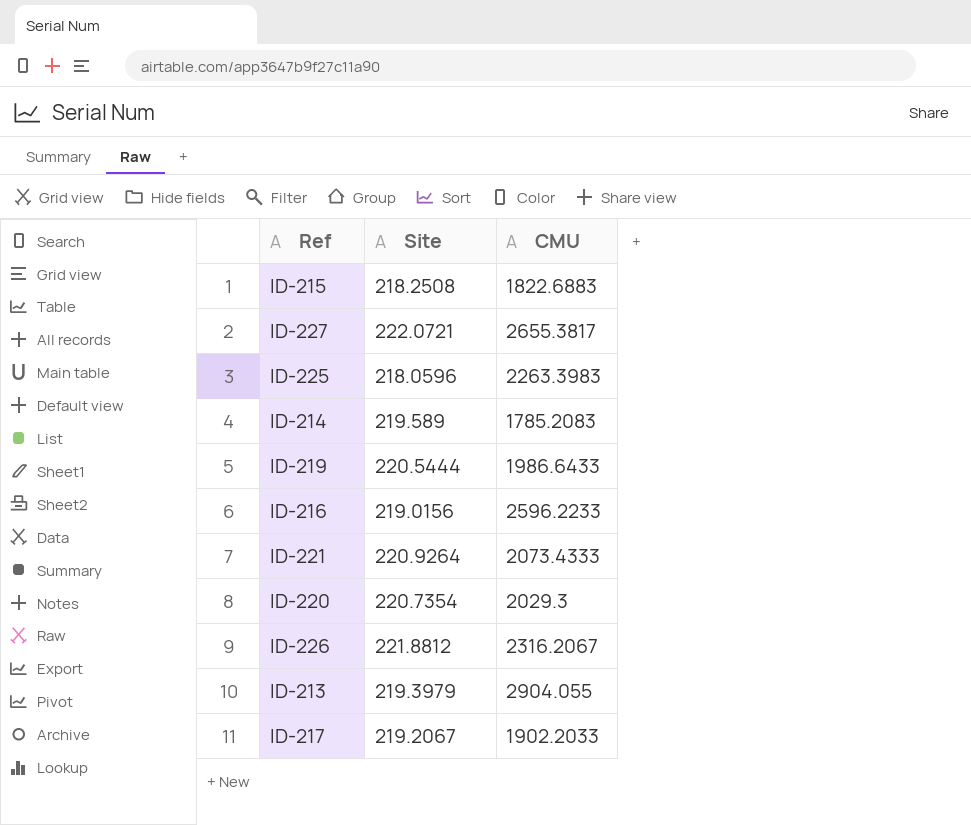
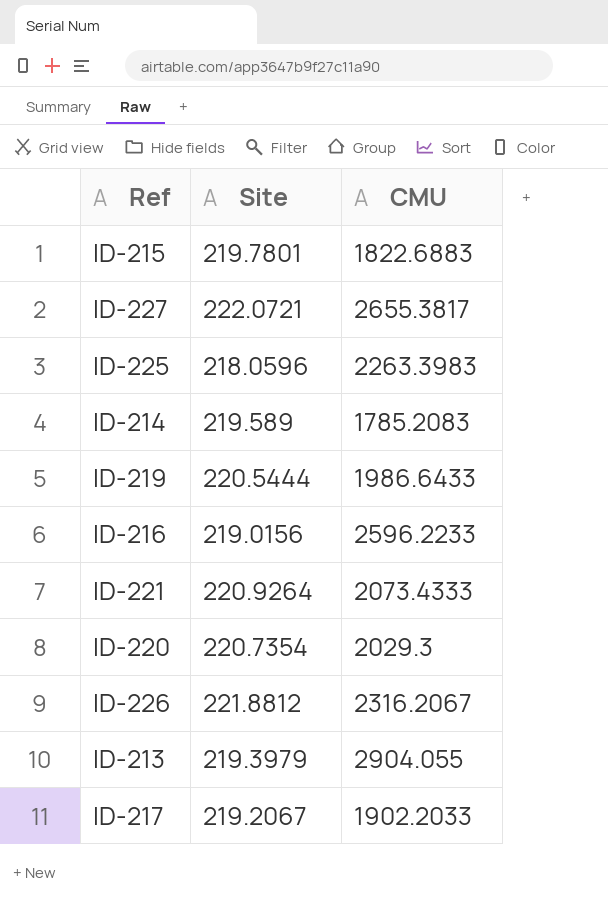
ID-215 | Site: 218.2508 -> 219.7801

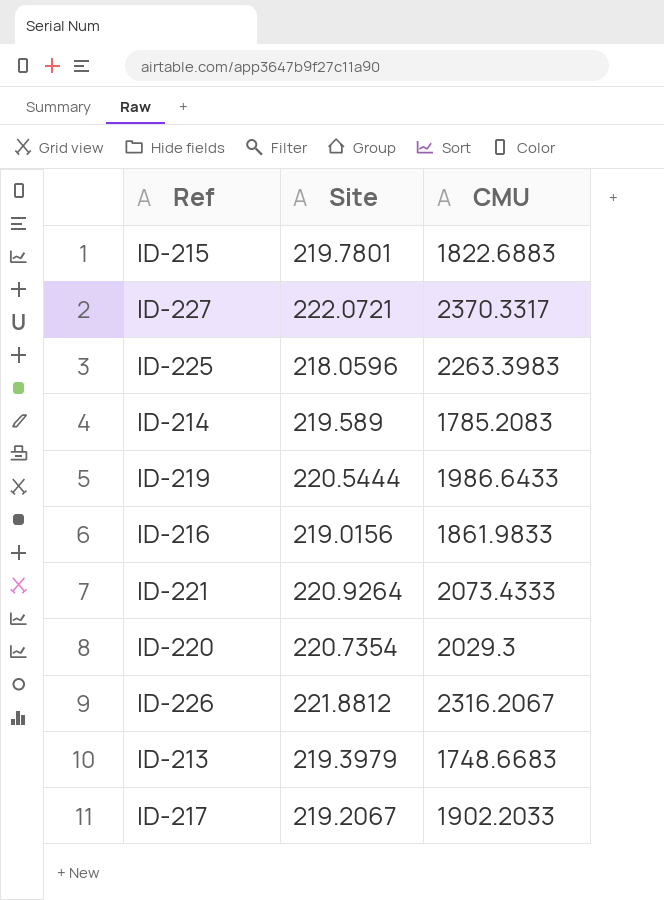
ID-227 | CMU: 2655.3817 -> 2370.3317
ID-216 | CMU: 2596.2233 -> 1861.9833
ID-213 | CMU: 2904.055 -> 1748.6683

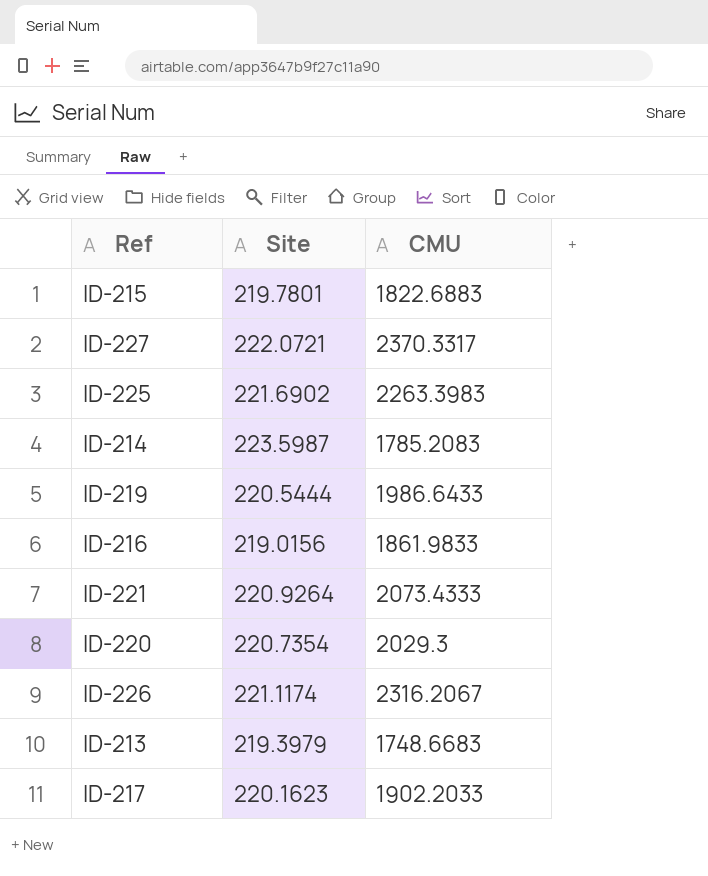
ID-225 | Site: 218.0596 -> 221.6902
ID-214 | Site: 219.589 -> 223.5987
ID-226 | Site: 221.8812 -> 221.1174
ID-217 | Site: 219.2067 -> 220.1623

